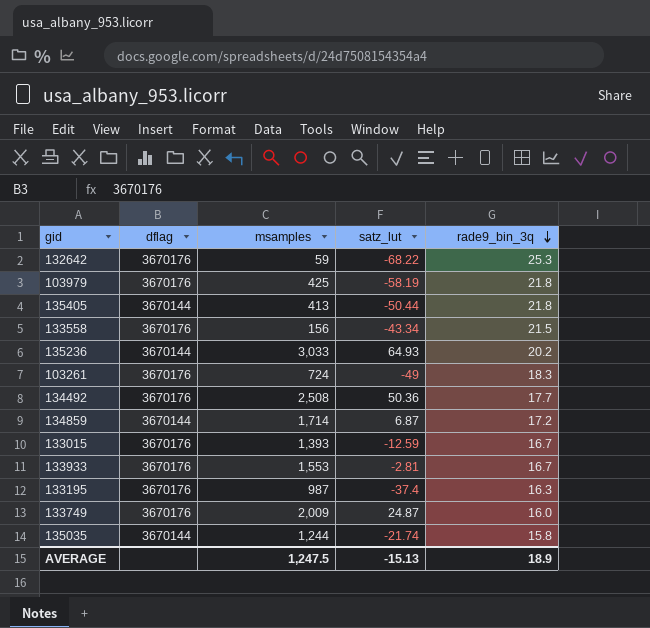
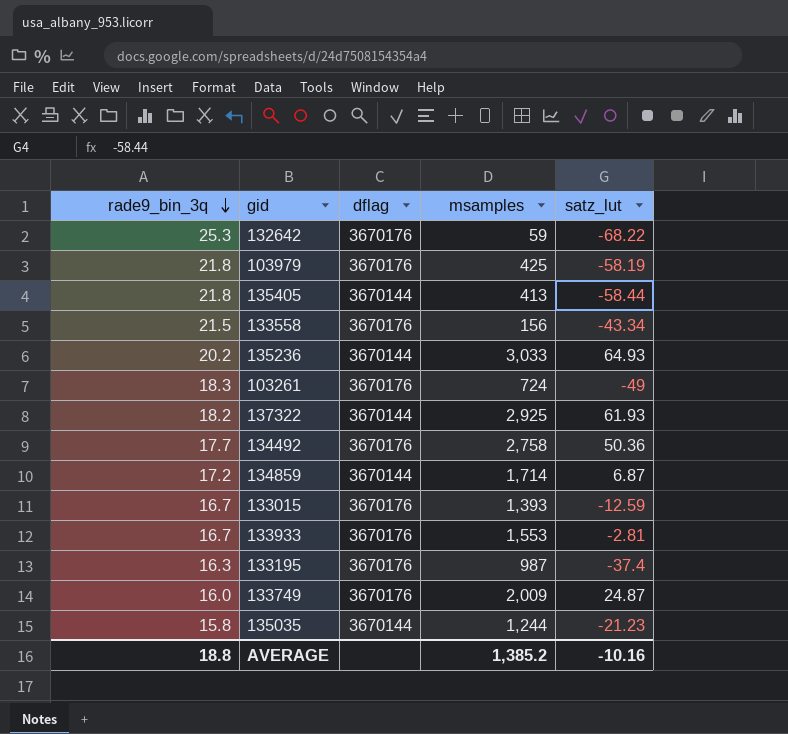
column rade9_bin_3q | position: 5 -> 1
135405 | satz_lut: -50.44 -> -58.44
row 137322: none -> 18.2 | 3670144 | 2,925 | 61.93
134492 | msamples: 2,508 -> 2,758
135035 | satz_lut: -21.74 -> -21.23
AVERAGE | rade9_bin_3q: 18.9 -> 18.8
AVERAGE | msamples: 1,247.5 -> 1,385.2
AVERAGE | satz_lut: -15.13 -> -10.16

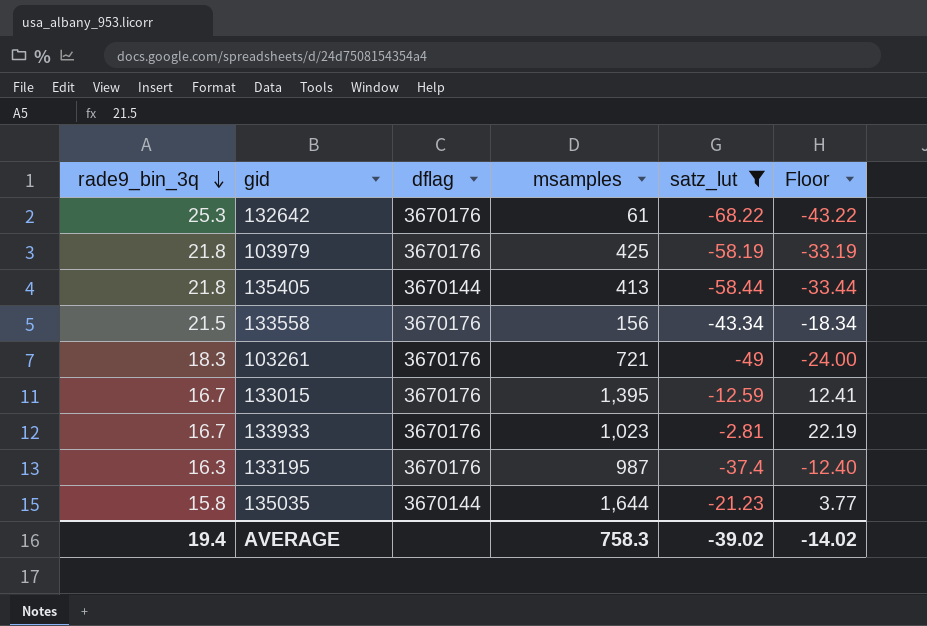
filter: none -> satz_lut <= -2.81
column Floor | formula: none -> [satz_lut] + 25
132642 | msamples: 59 -> 61
103261 | msamples: 724 -> 721
133015 | msamples: 1,393 -> 1,395
133933 | msamples: 1,553 -> 1,023
135035 | msamples: 1,244 -> 1,644
AVERAGE | rade9_bin_3q: 18.8 -> 19.4
AVERAGE | msamples: 1,385.2 -> 758.3
AVERAGE | satz_lut: -10.16 -> -39.02

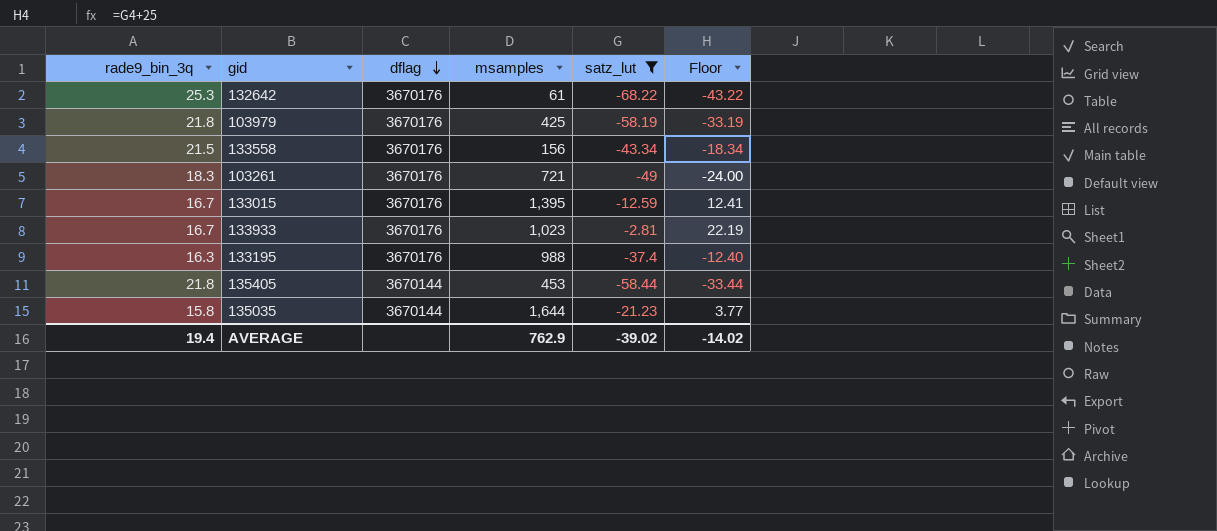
row order: rade9_bin_3q descending -> dflag descending
133195 | msamples: 987 -> 988
135405 | msamples: 413 -> 453
AVERAGE | msamples: 758.3 -> 762.9

